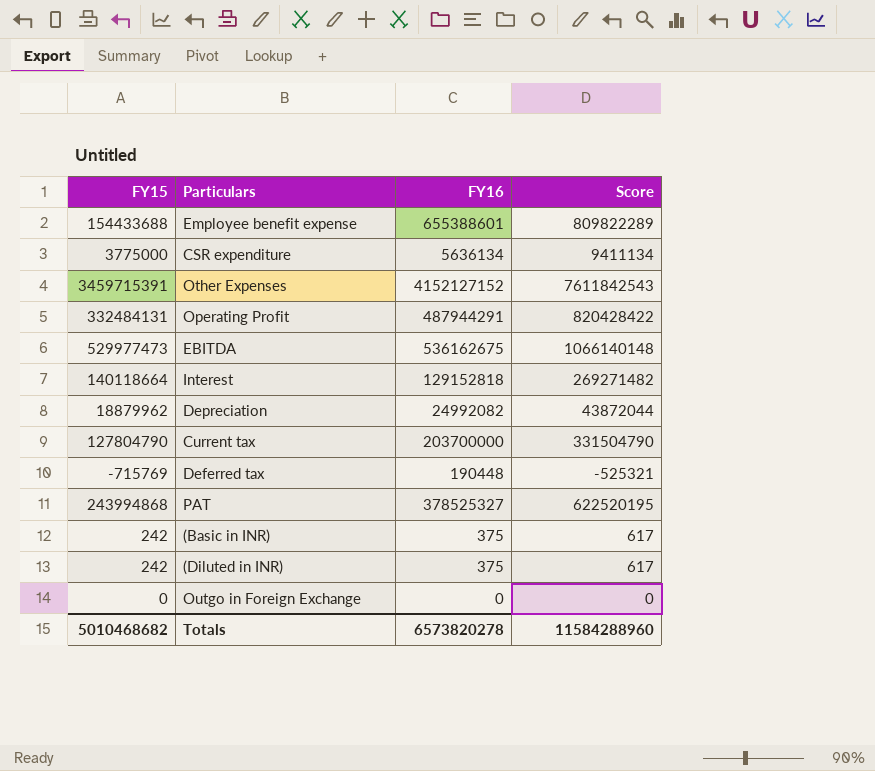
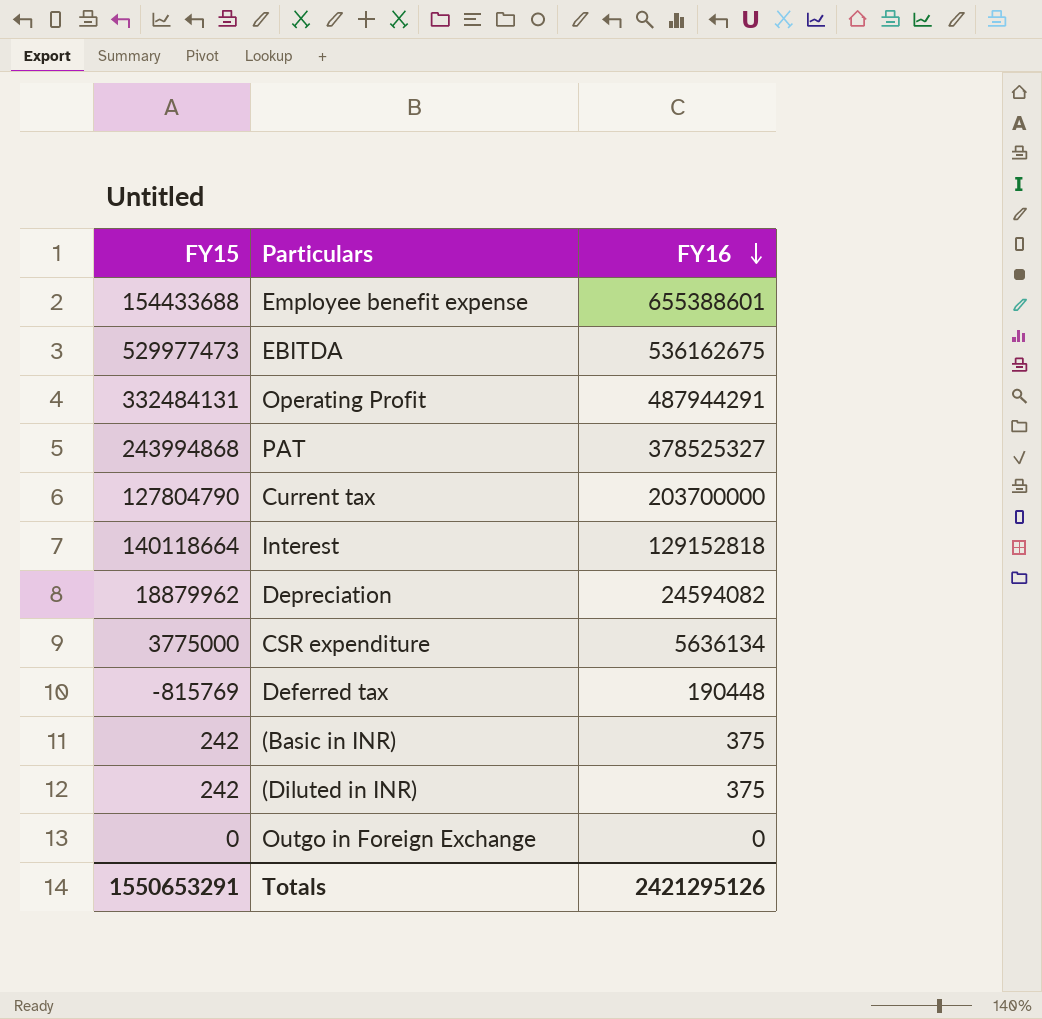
row order: none -> FY16 descending
column Score | formula: [FY15] + [FY16] -> none
row Other Expenses: 3459715391 | 4152127152 | 7611842543 -> none
Depreciation | FY16: 24992082 -> 24594082
Deferred tax | FY15: -715769 -> -815769
Totals | FY15: 5010468682 -> 1550653291
Totals | FY16: 6573820278 -> 2421295126

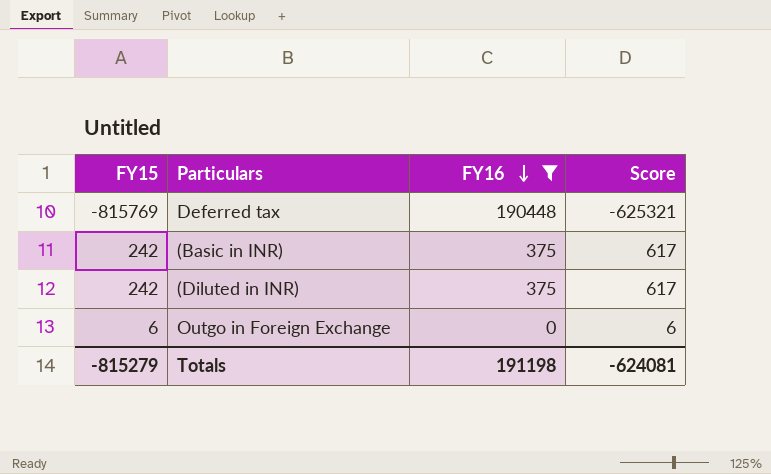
filter: none -> FY16 <= 190448
column Score | formula: none -> [FY15] + [FY16]
Outgo in Foreign Exchange | FY15: 0 -> 6
Totals | FY15: 1550653291 -> -815279
Totals | FY16: 2421295126 -> 191198

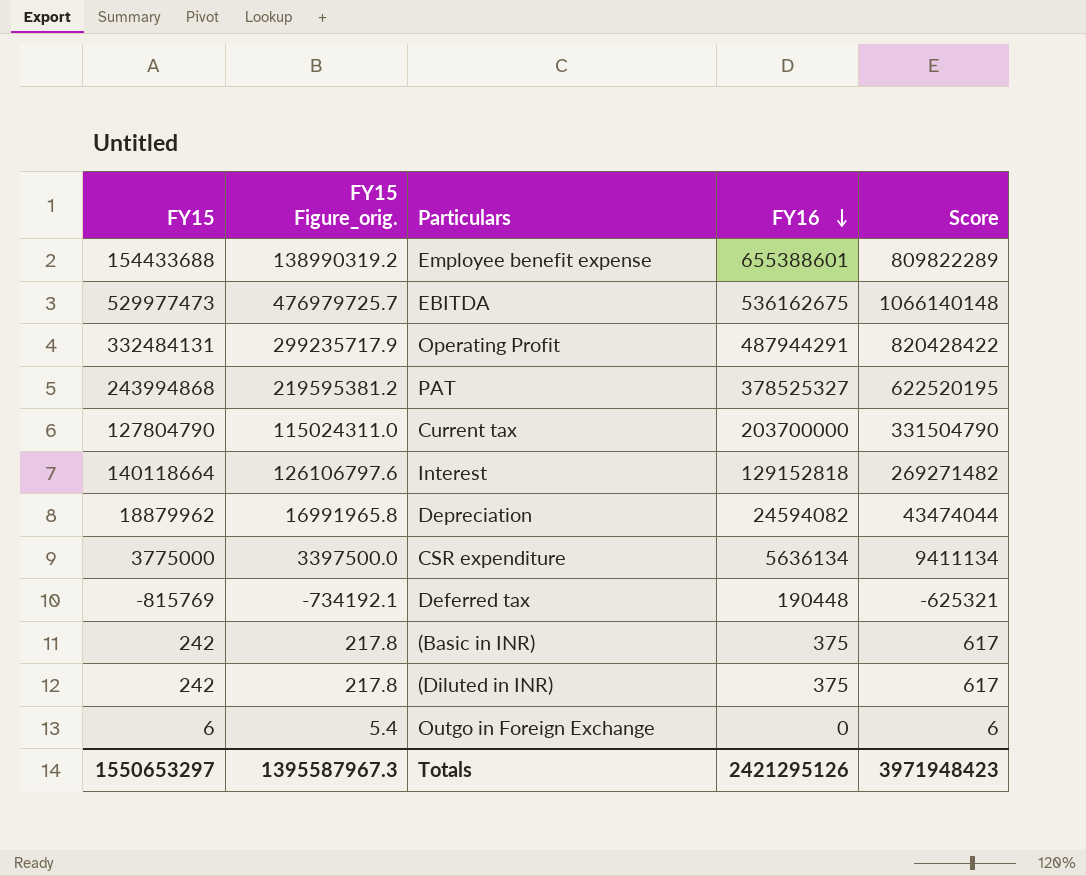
filter: FY16 <= 190448 -> none
column FY15 Figure_orig. | formula: none -> [FY15] * 0.9
Totals | FY15: -815279 -> 1550653297
Totals | FY16: 191198 -> 2421295126
Totals | Score: -624081 -> 3971948423

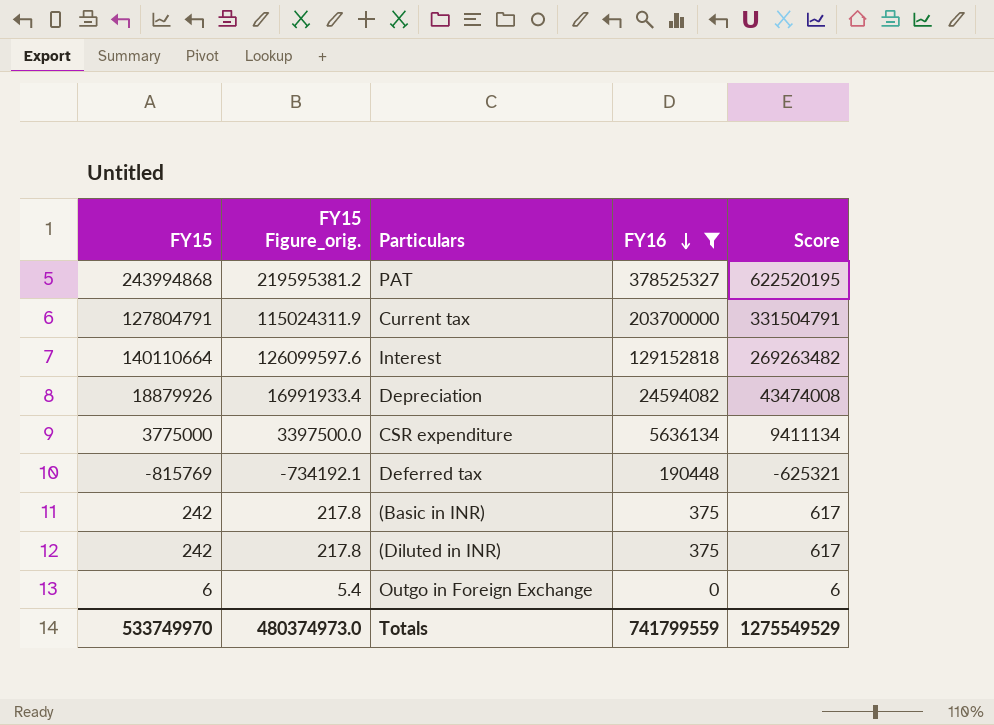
filter: none -> FY16 <= 378525327
Current tax | FY15: 127804790 -> 127804791
Current tax | FY15 Figure_orig.: 115024311.0 -> 115024311.9
Current tax | Score: 331504790 -> 331504791
Interest | FY15: 140118664 -> 140110664
Interest | FY15 Figure_orig.: 126106797.6 -> 126099597.6
Interest | Score: 269271482 -> 269263482
Depreciation | FY15: 18879962 -> 18879926
Depreciation | FY15 Figure_orig.: 16991965.8 -> 16991933.4
Depreciation | Score: 43474044 -> 43474008
Totals | FY15: 1550653297 -> 533749970
Totals | FY15 Figure_orig.: 1395587967.3 -> 480374973.0
Totals | FY16: 2421295126 -> 741799559
Totals | Score: 3971948423 -> 1275549529

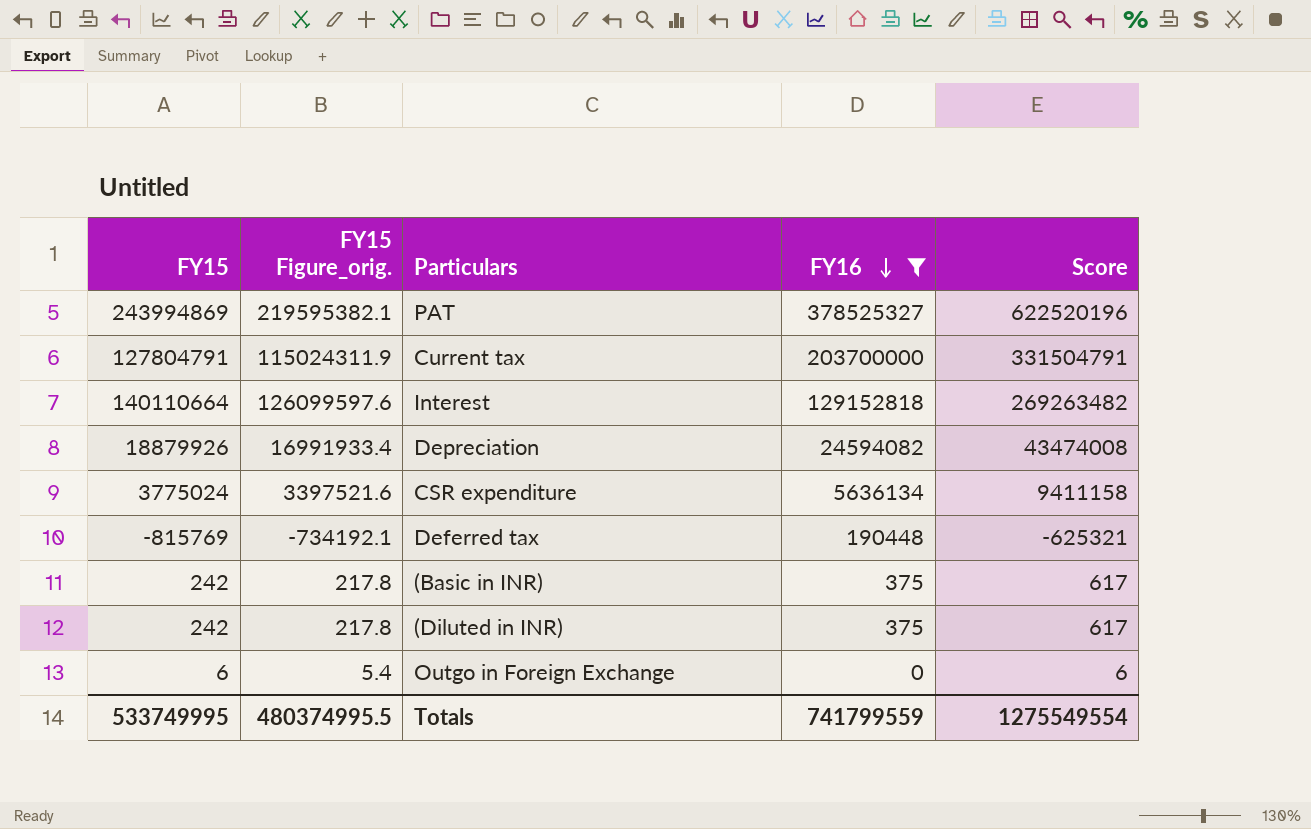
PAT | FY15: 243994868 -> 243994869
PAT | FY15 Figure_orig.: 219595381.2 -> 219595382.1
PAT | Score: 622520195 -> 622520196
CSR expenditure | FY15: 3775000 -> 3775024
CSR expenditure | FY15 Figure_orig.: 3397500.0 -> 3397521.6
CSR expenditure | Score: 9411134 -> 9411158
Totals | FY15: 533749970 -> 533749995
Totals | FY15 Figure_orig.: 480374973.0 -> 480374995.5
Totals | Score: 1275549529 -> 1275549554

